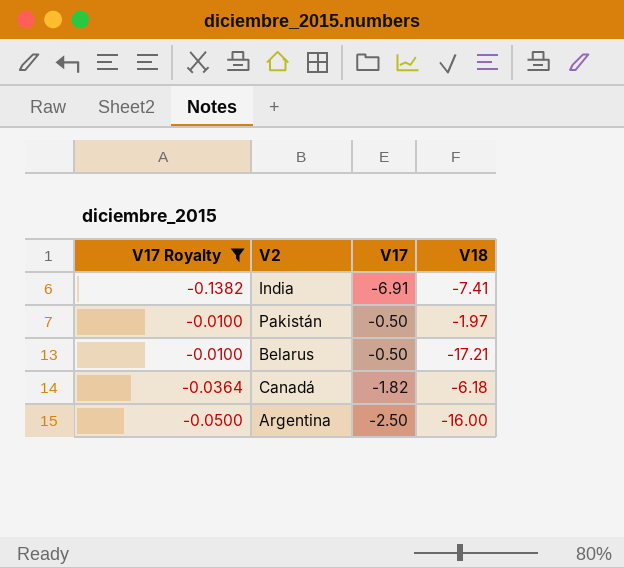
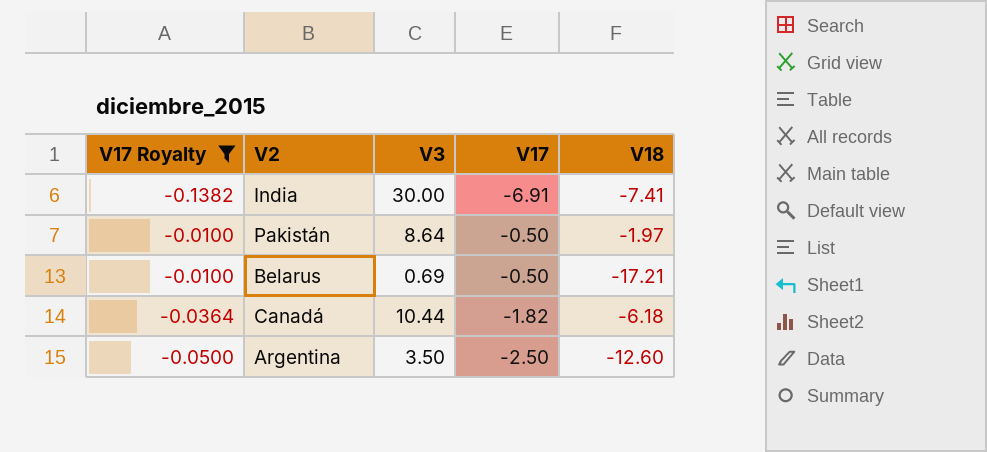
column V3 | position: none -> 3
Argentina | V18: -16.00 -> -12.60

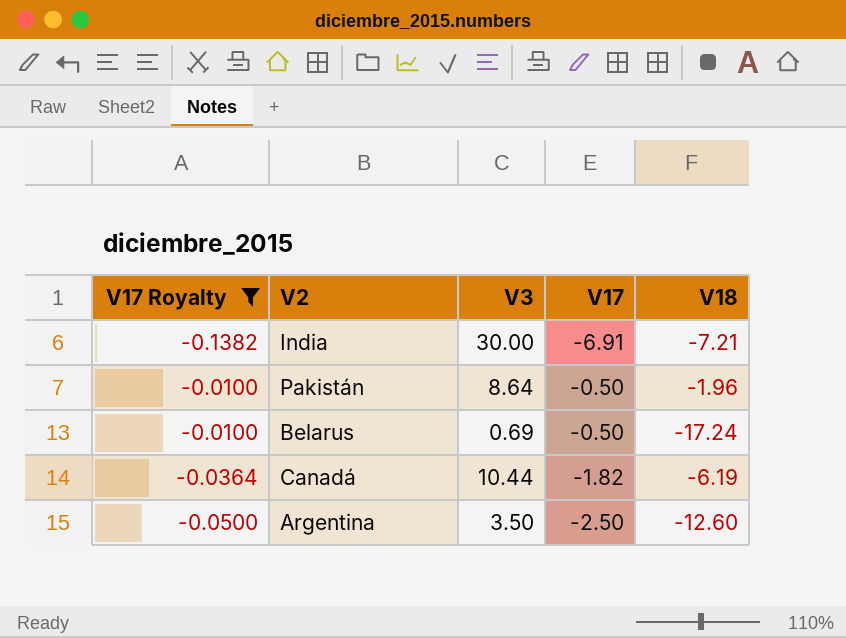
India | V18: -7.41 -> -7.21
Pakistán | V18: -1.97 -> -1.96
Belarus | V18: -17.21 -> -17.24
Canadá | V18: -6.18 -> -6.19

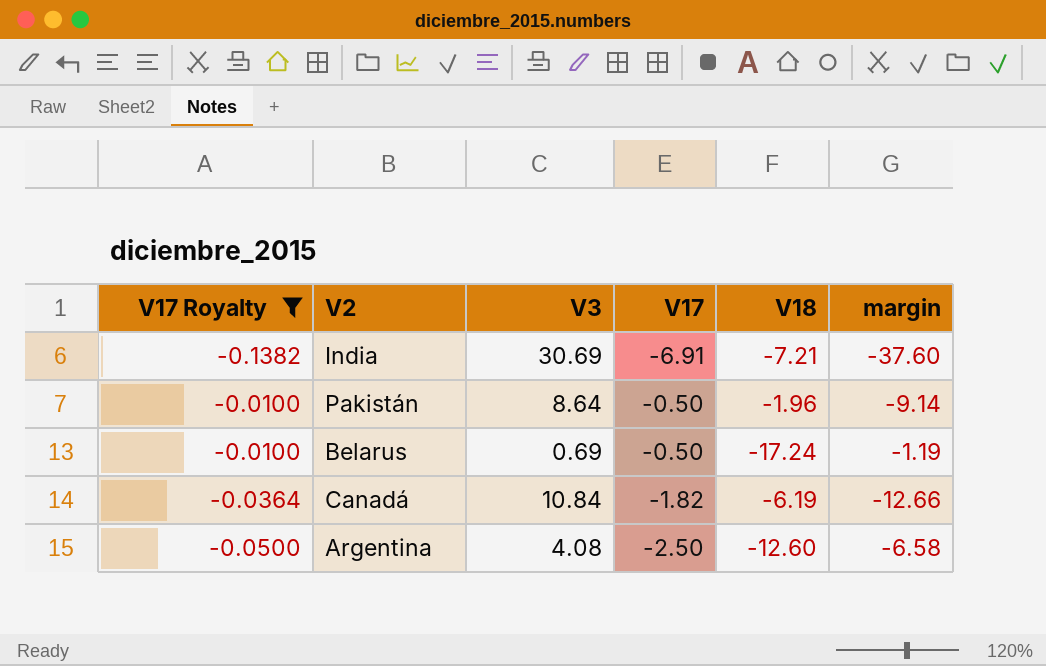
column margin | formula: none -> [V17] - [V3]
India | V3: 30.00 -> 30.69
Canadá | V3: 10.44 -> 10.84
Argentina | V3: 3.50 -> 4.08

